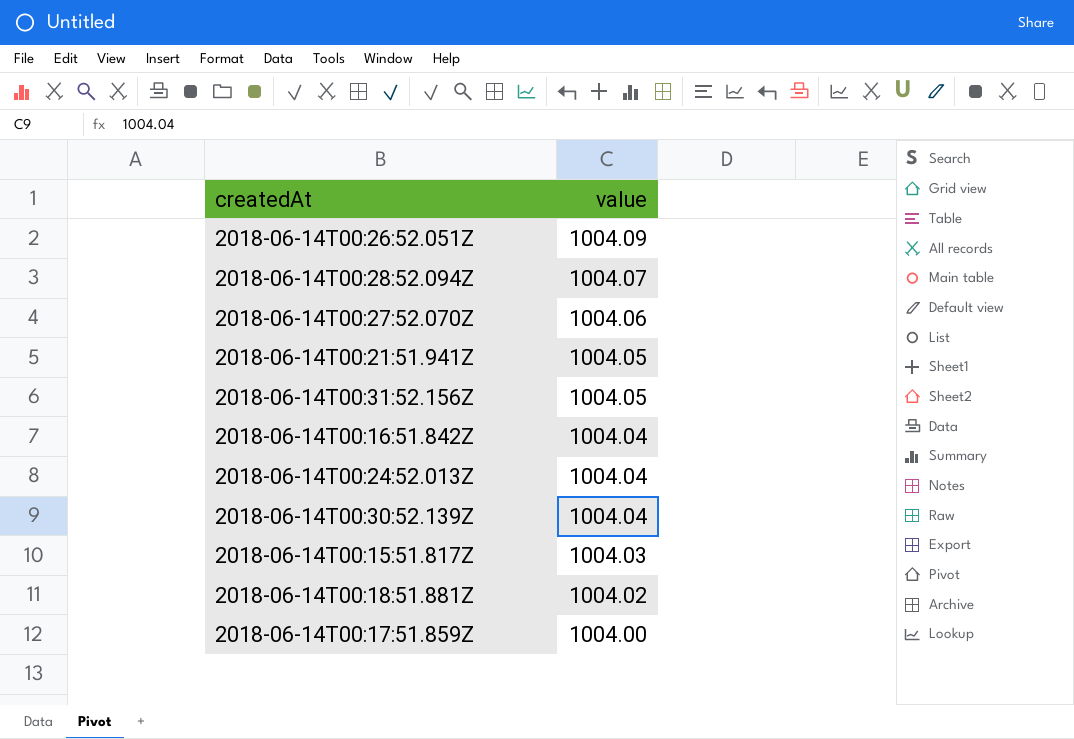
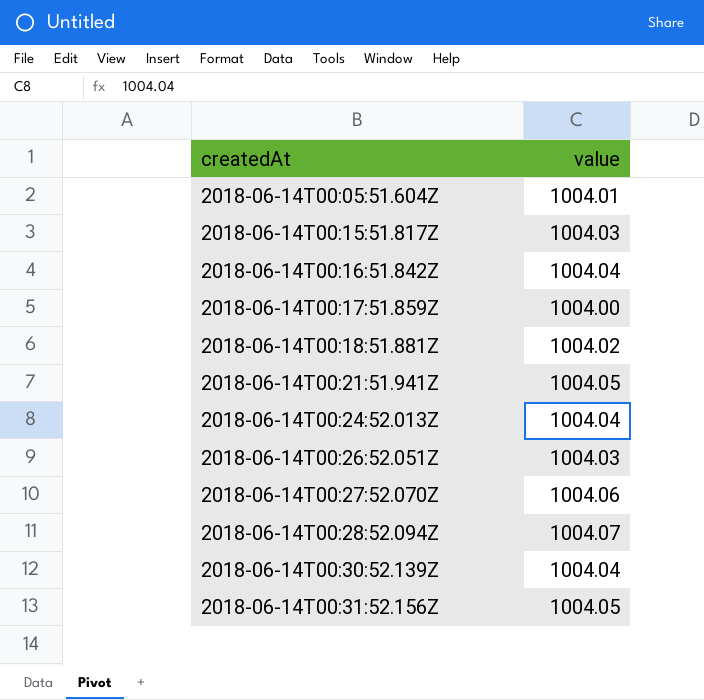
row order: value descending -> createdAt ascending
row 2018-06-14T00:05:51.604Z: none -> 1004.01
2018-06-14T00:26:52.051Z | value: 1004.09 -> 1004.03

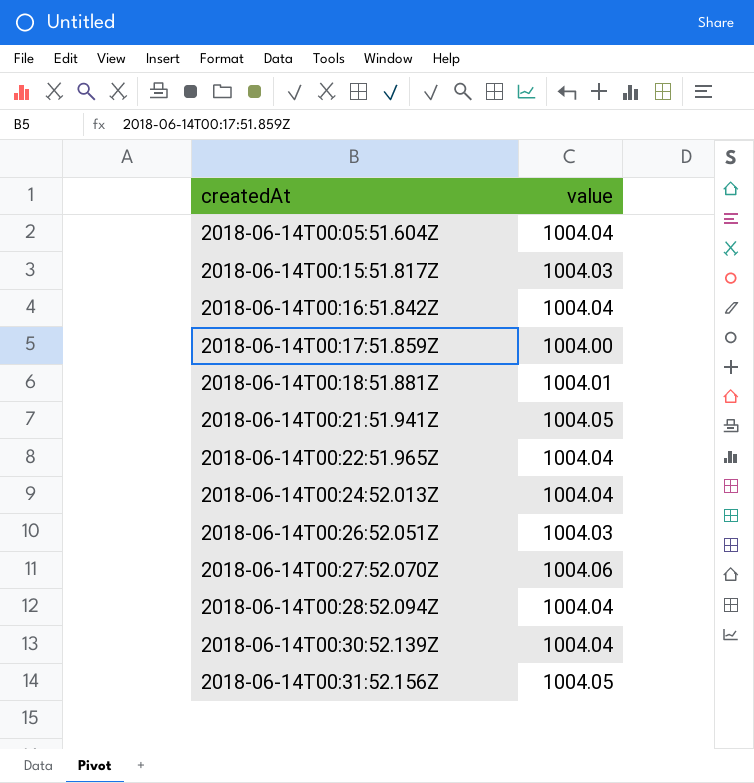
2018-06-14T00:05:51.604Z | value: 1004.01 -> 1004.04
2018-06-14T00:18:51.881Z | value: 1004.02 -> 1004.01
row 2018-06-14T00:22:51.965Z: none -> 1004.04
2018-06-14T00:28:52.094Z | value: 1004.07 -> 1004.04

